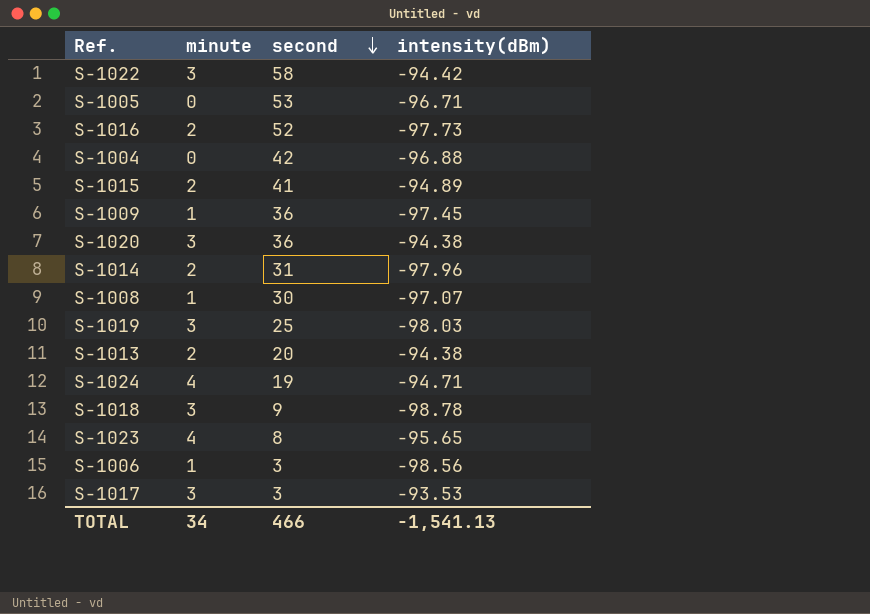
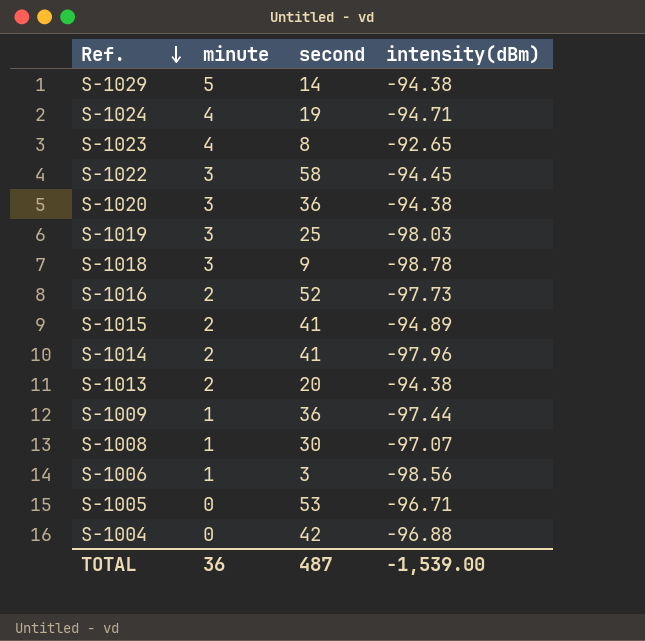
row order: second descending -> Ref. descending
row S-1017: 3 | 3 | -93.53 -> none
row S-1029: none -> 5 | 14 | -94.38
S-1023 | intensity(dBm): -95.65 -> -92.65
S-1022 | intensity(dBm): -94.42 -> -94.45
S-1014 | second: 31 -> 41
S-1009 | intensity(dBm): -97.45 -> -97.44
TOTAL | minute: 34 -> 36
TOTAL | second: 466 -> 487
TOTAL | intensity(dBm): -1,541.13 -> -1,539.00

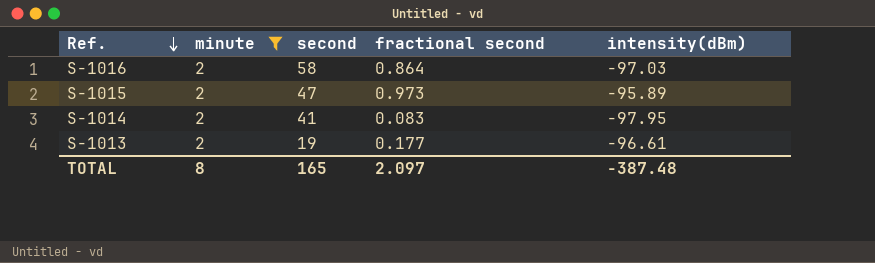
filter: none -> minute = 2
column fractional second | position: none -> 4
S-1016 | second: 52 -> 58
S-1016 | intensity(dBm): -97.73 -> -97.03
S-1015 | second: 41 -> 47
S-1015 | intensity(dBm): -94.89 -> -95.89
S-1014 | intensity(dBm): -97.96 -> -97.95
S-1013 | second: 20 -> 19
S-1013 | intensity(dBm): -94.38 -> -96.61
TOTAL | minute: 36 -> 8
TOTAL | second: 487 -> 165
TOTAL | intensity(dBm): -1,539.00 -> -387.48

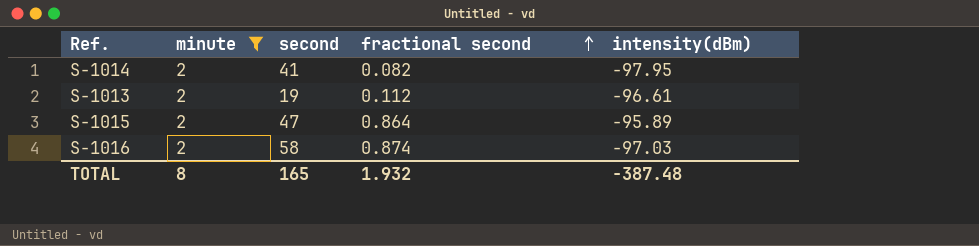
row order: Ref. descending -> fractional second ascending
S-1014 | fractional second: 0.083 -> 0.082
S-1013 | fractional second: 0.177 -> 0.112
S-1015 | fractional second: 0.973 -> 0.864
S-1016 | fractional second: 0.864 -> 0.874
TOTAL | fractional second: 2.097 -> 1.932

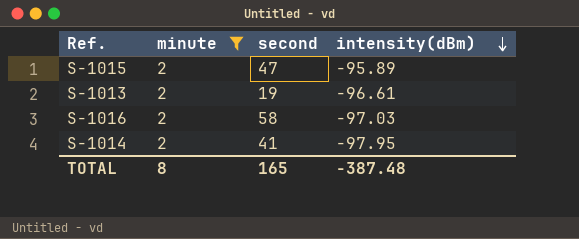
row order: fractional second ascending -> intensity(dBm) descending
column fractional second | position: 4 -> none

